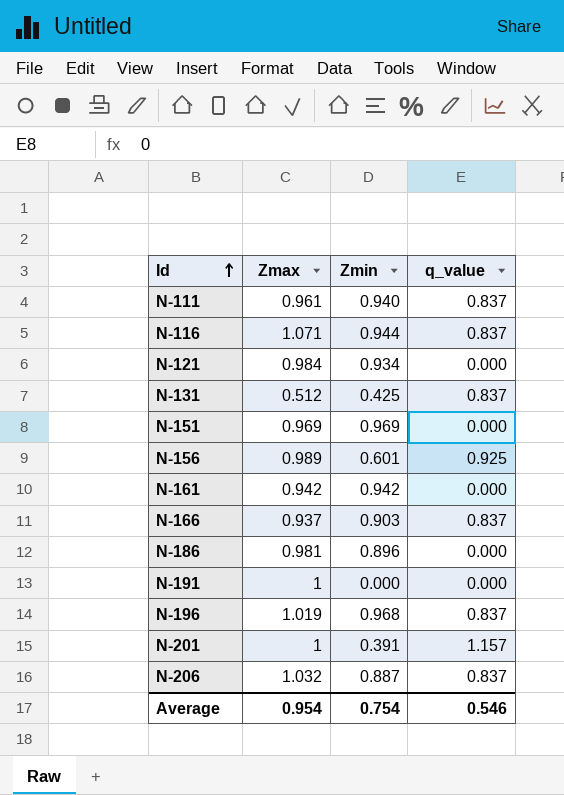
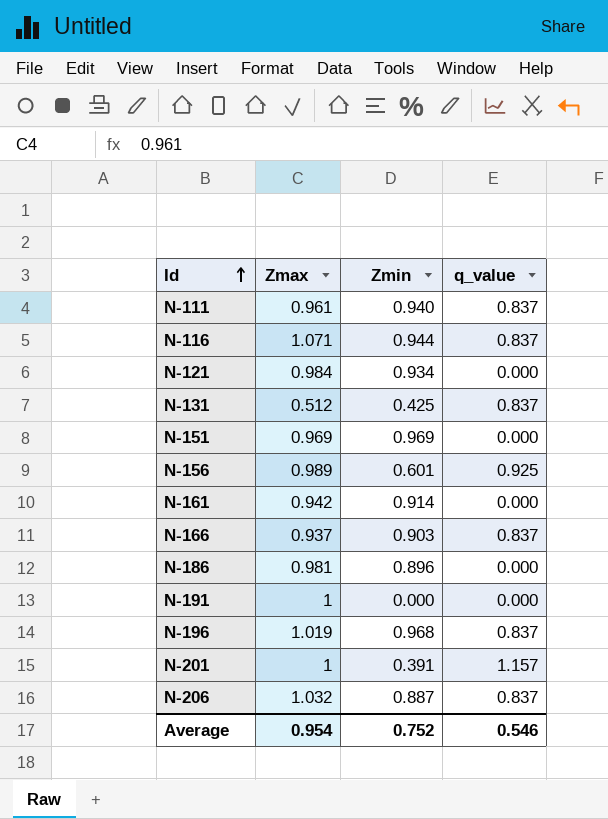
N-161 | Zmin: 0.942 -> 0.914
Average | Zmin: 0.754 -> 0.752

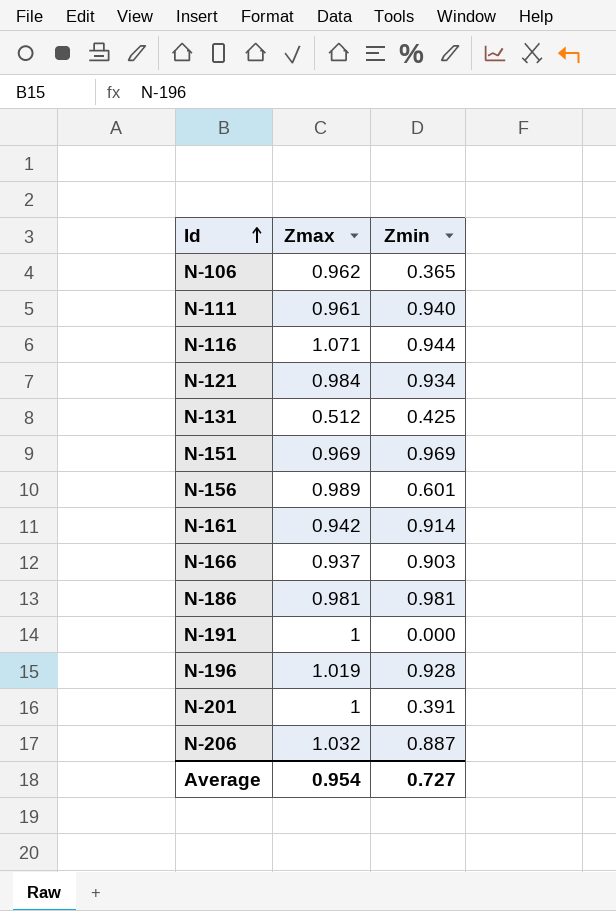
column q_value | position: 4 -> none
row N-106: none -> 0.962 | 0.365
N-186 | Zmin: 0.896 -> 0.981
N-196 | Zmin: 0.968 -> 0.928
Average | Zmin: 0.752 -> 0.727

